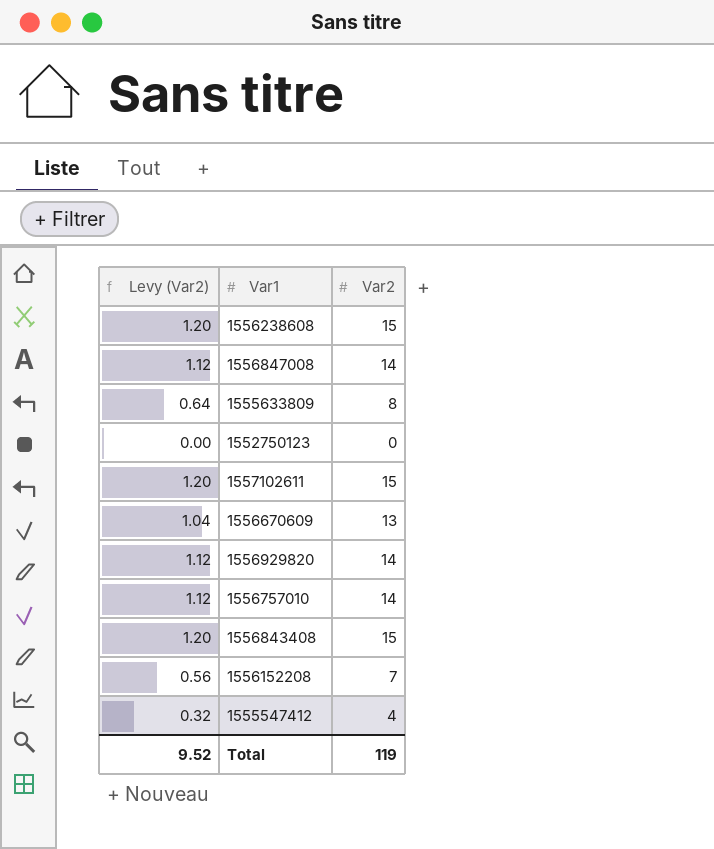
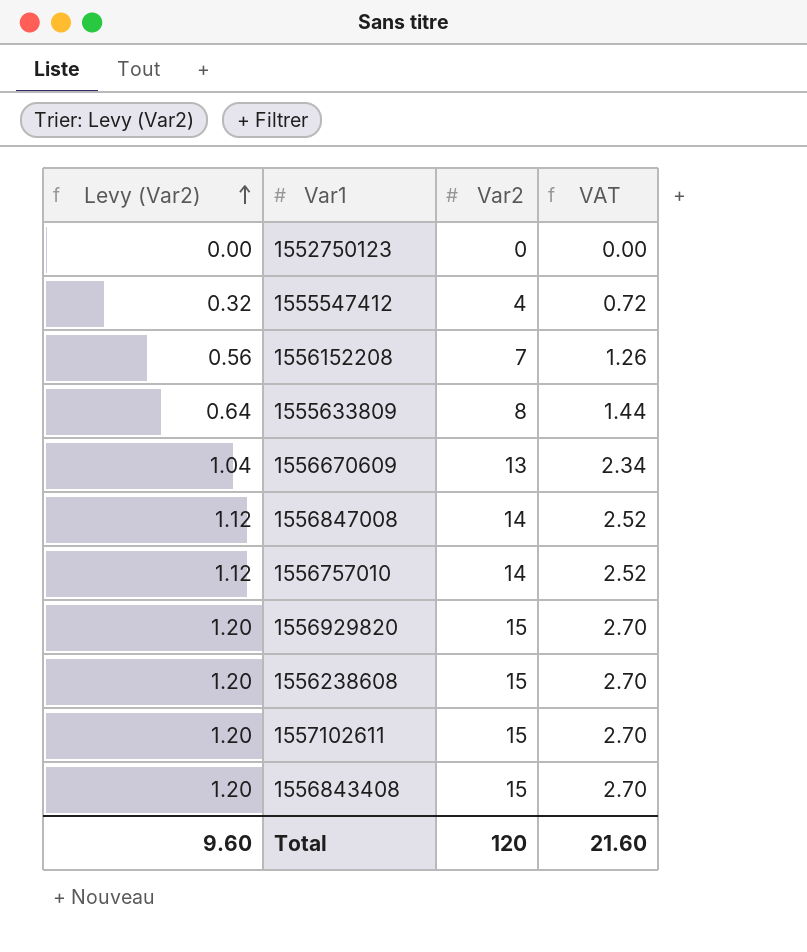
row order: none -> Levy (Var2) ascending
column VAT | formula: none -> [Var2] * 0.18
1556929820 | Levy (Var2): 1.12 -> 1.20
1556929820 | Var2: 14 -> 15
Total | Levy (Var2): 9.52 -> 9.60
Total | Var2: 119 -> 120

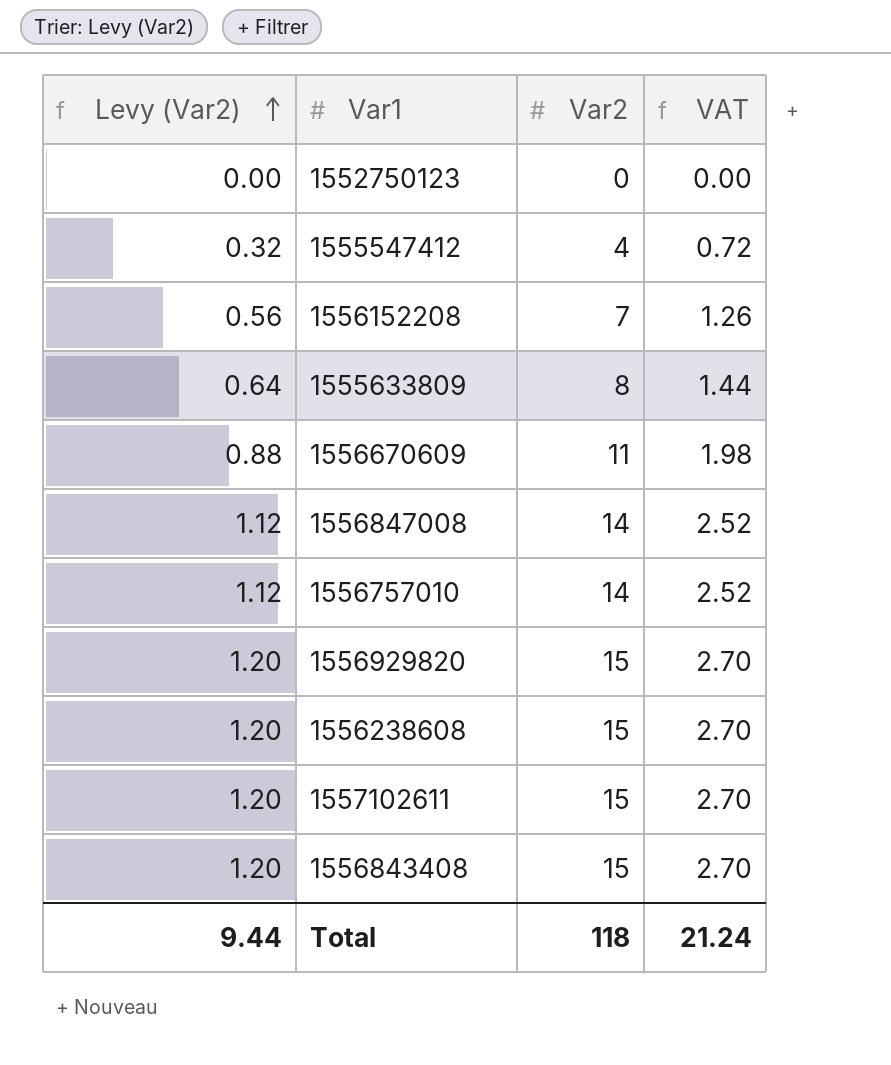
1556670609 | Levy (Var2): 1.04 -> 0.88
1556670609 | Var2: 13 -> 11
1556670609 | VAT: 2.34 -> 1.98
Total | Levy (Var2): 9.60 -> 9.44
Total | Var2: 120 -> 118
Total | VAT: 21.60 -> 21.24

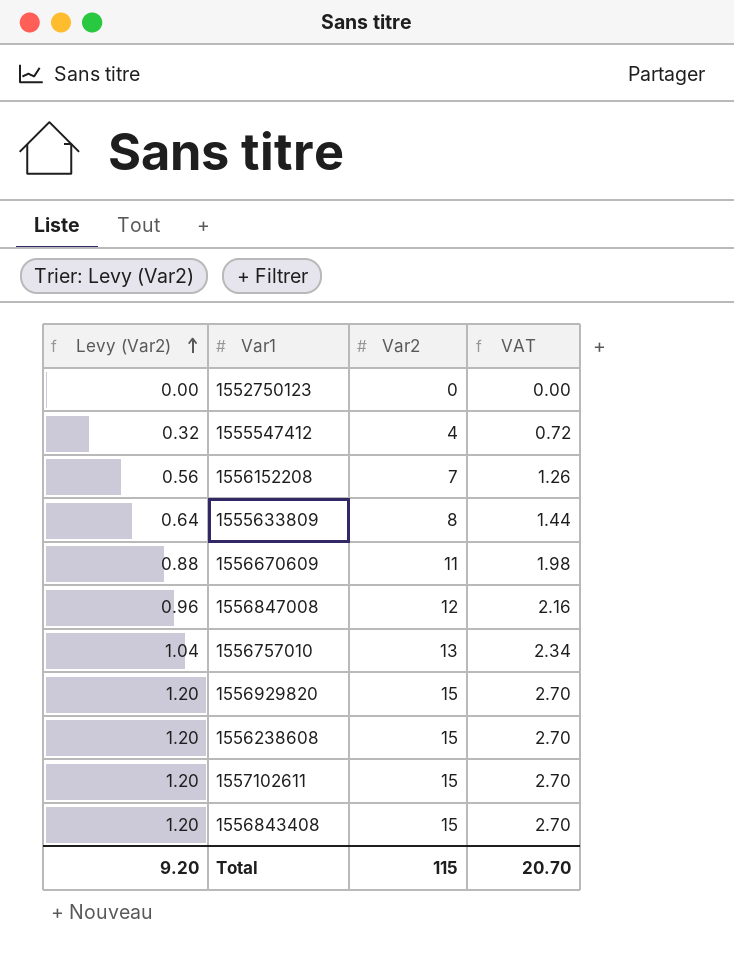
1556847008 | Levy (Var2): 1.12 -> 0.96
1556847008 | Var2: 14 -> 12
1556847008 | VAT: 2.52 -> 2.16
1556757010 | Levy (Var2): 1.12 -> 1.04
1556757010 | Var2: 14 -> 13
1556757010 | VAT: 2.52 -> 2.34
Total | Levy (Var2): 9.44 -> 9.20
Total | Var2: 118 -> 115
Total | VAT: 21.24 -> 20.70

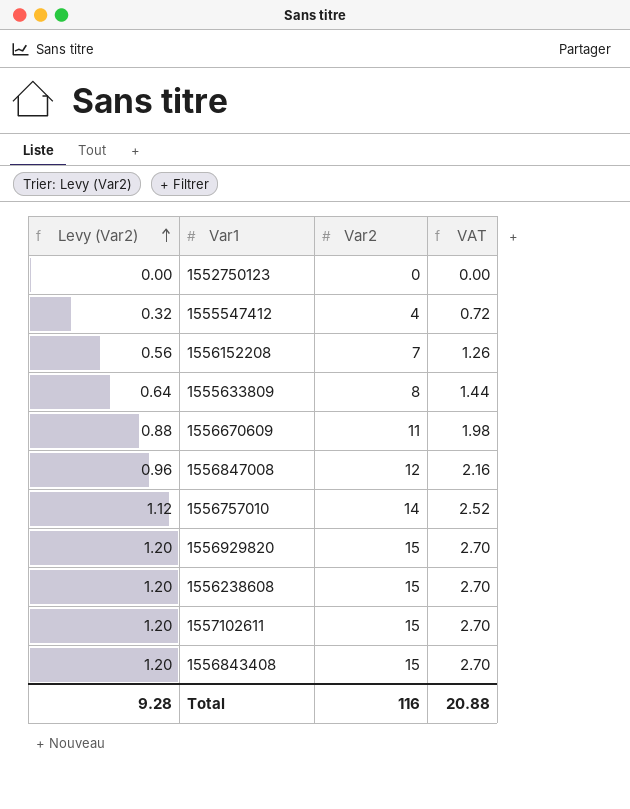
1556757010 | Levy (Var2): 1.04 -> 1.12
1556757010 | Var2: 13 -> 14
1556757010 | VAT: 2.34 -> 2.52
Total | Levy (Var2): 9.20 -> 9.28
Total | Var2: 115 -> 116
Total | VAT: 20.70 -> 20.88

